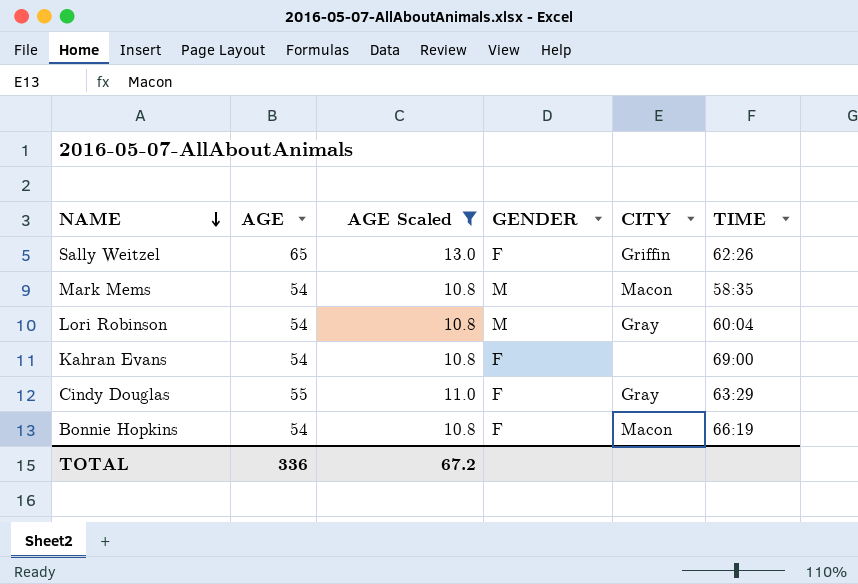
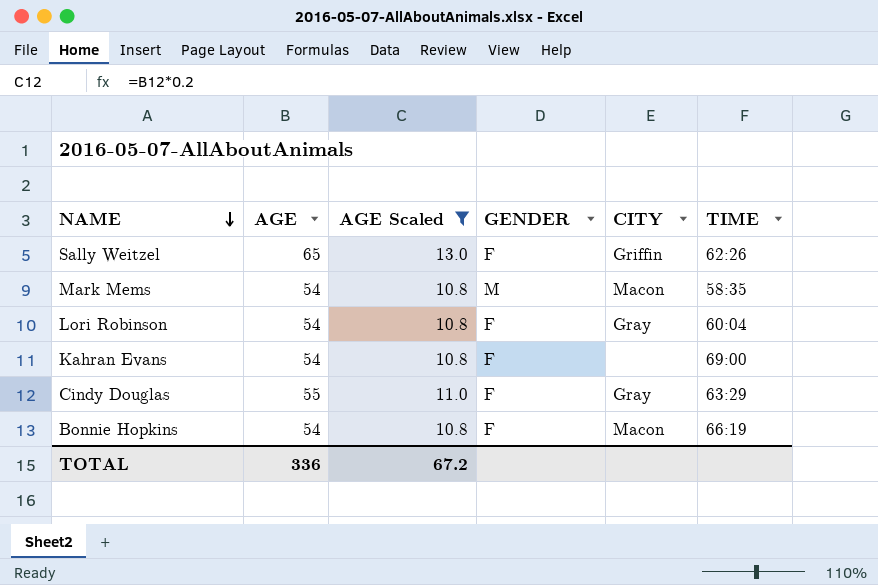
Lori Robinson | GENDER: M -> F

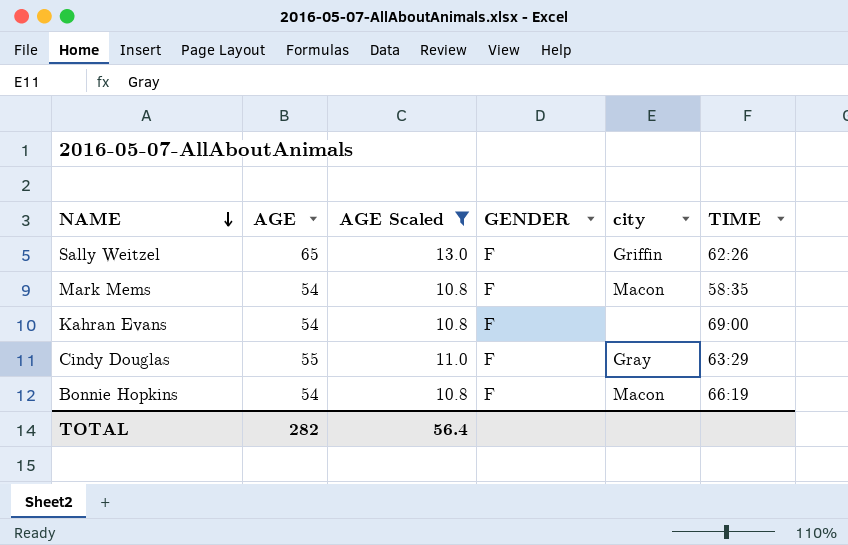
column name: CITY -> city
row Lori Robinson: 54 | 10.8 | F | Gray | 60:04 -> none
Mark Mems | GENDER: M -> F
TOTAL | AGE: 336 -> 282
TOTAL | AGE Scaled: 67.2 -> 56.4

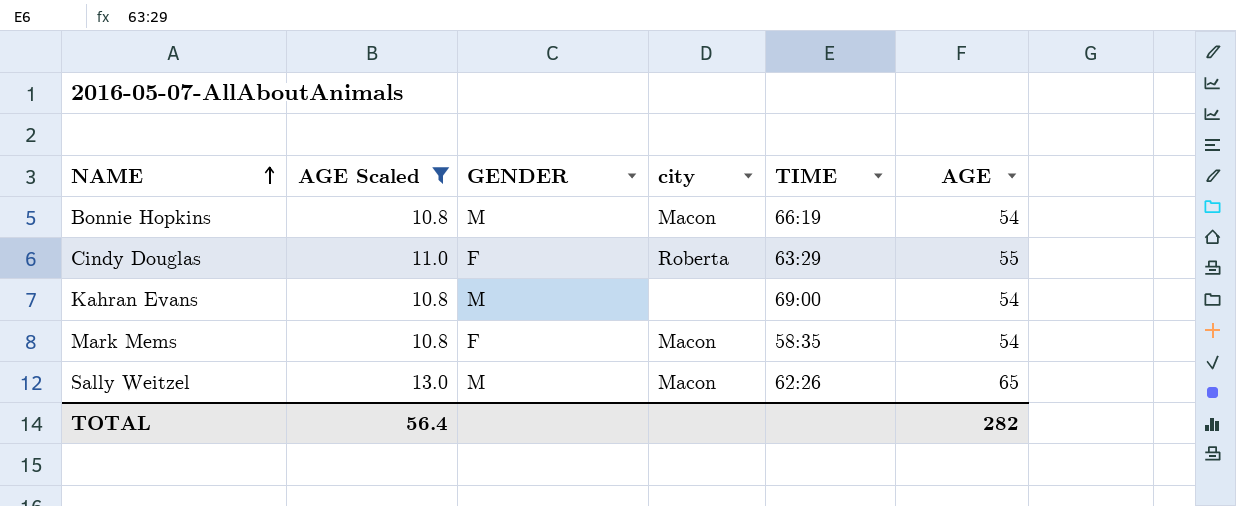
row order: NAME descending -> NAME ascending
column AGE | position: 2 -> 6
Bonnie Hopkins | GENDER: F -> M
Cindy Douglas | city: Gray -> Roberta
Kahran Evans | GENDER: F -> M
Sally Weitzel | GENDER: F -> M
Sally Weitzel | city: Griffin -> Macon

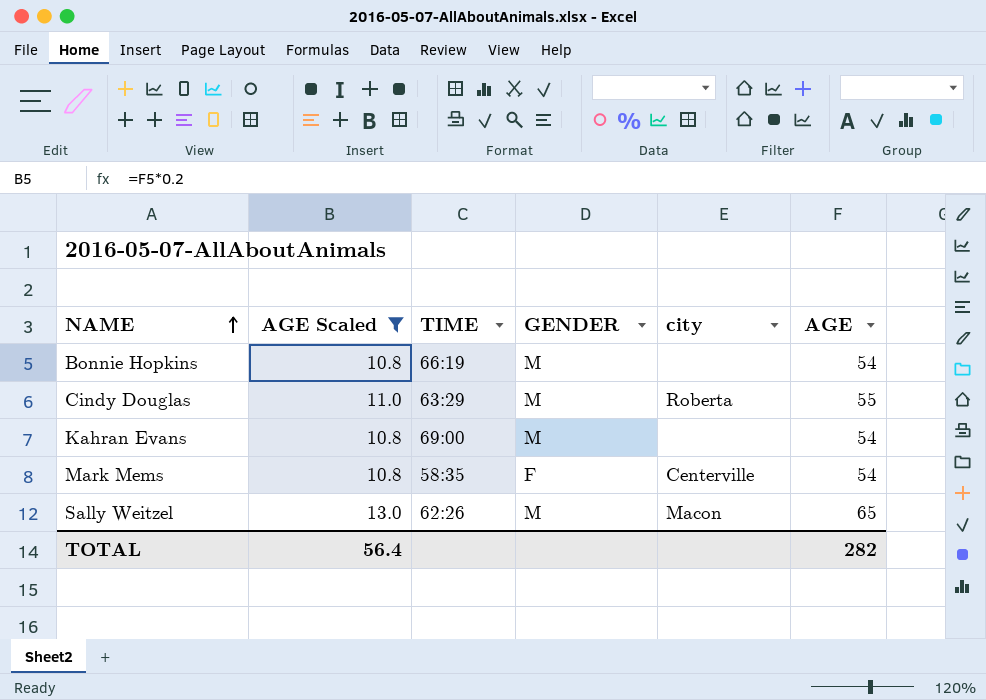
column TIME | position: 5 -> 3
Bonnie Hopkins | city: Macon -> none
Cindy Douglas | GENDER: F -> M
Mark Mems | city: Macon -> Centerville

